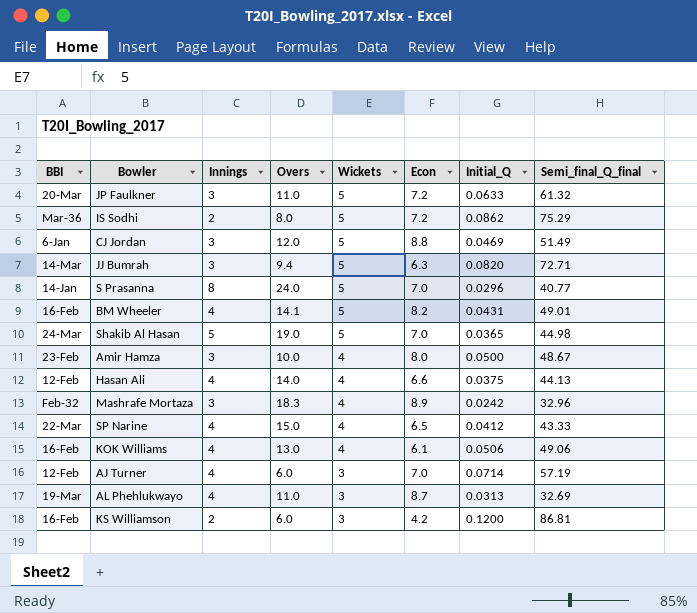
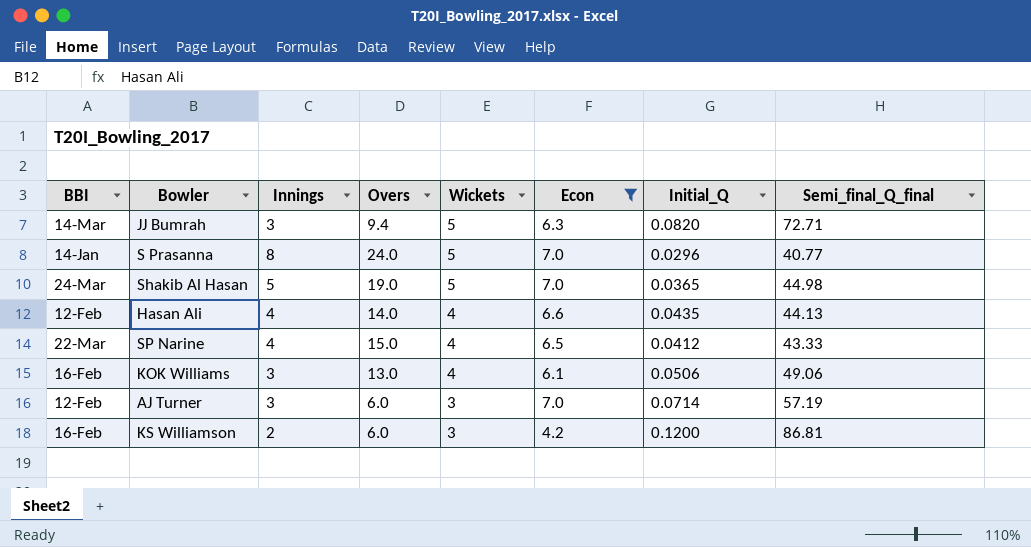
filter: none -> Econ <= 7.0
Hasan Ali | Initial_Q: 0.0375 -> 0.0435
KOK Williams | Innings: 4 -> 3
AJ Turner | Innings: 4 -> 3

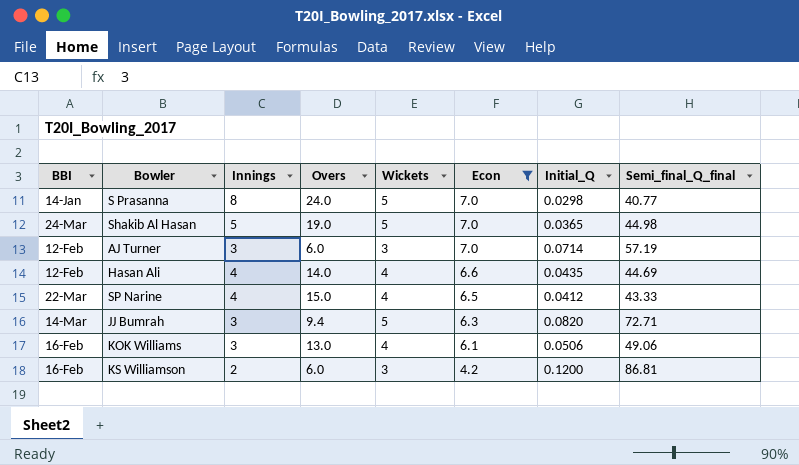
row order: Wickets descending -> Econ descending
S Prasanna | Initial_Q: 0.0296 -> 0.0298
Hasan Ali | Semi_final_Q_final: 44.13 -> 44.69

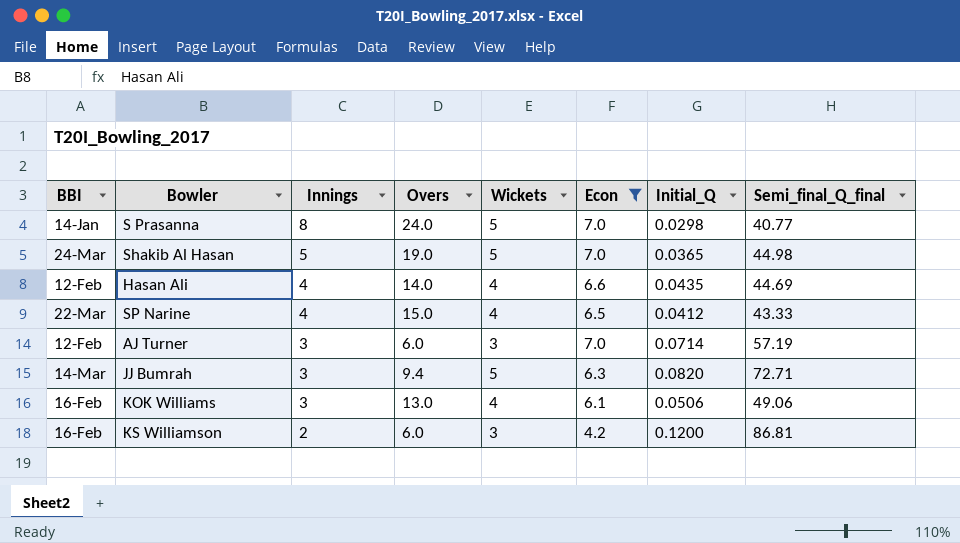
row order: Econ descending -> Innings descending

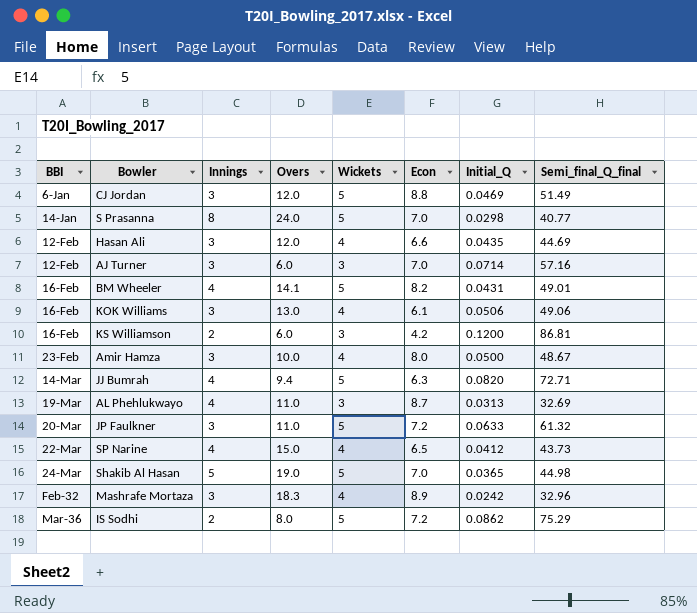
filter: Econ <= 7.0 -> none
row order: Innings descending -> BBI ascending
Hasan Ali | Innings: 4 -> 3
Hasan Ali | Overs: 14.0 -> 12.0
AJ Turner | Semi_final_Q_final: 57.19 -> 57.16
JJ Bumrah | Innings: 3 -> 4
SP Narine | Semi_final_Q_final: 43.33 -> 43.73

